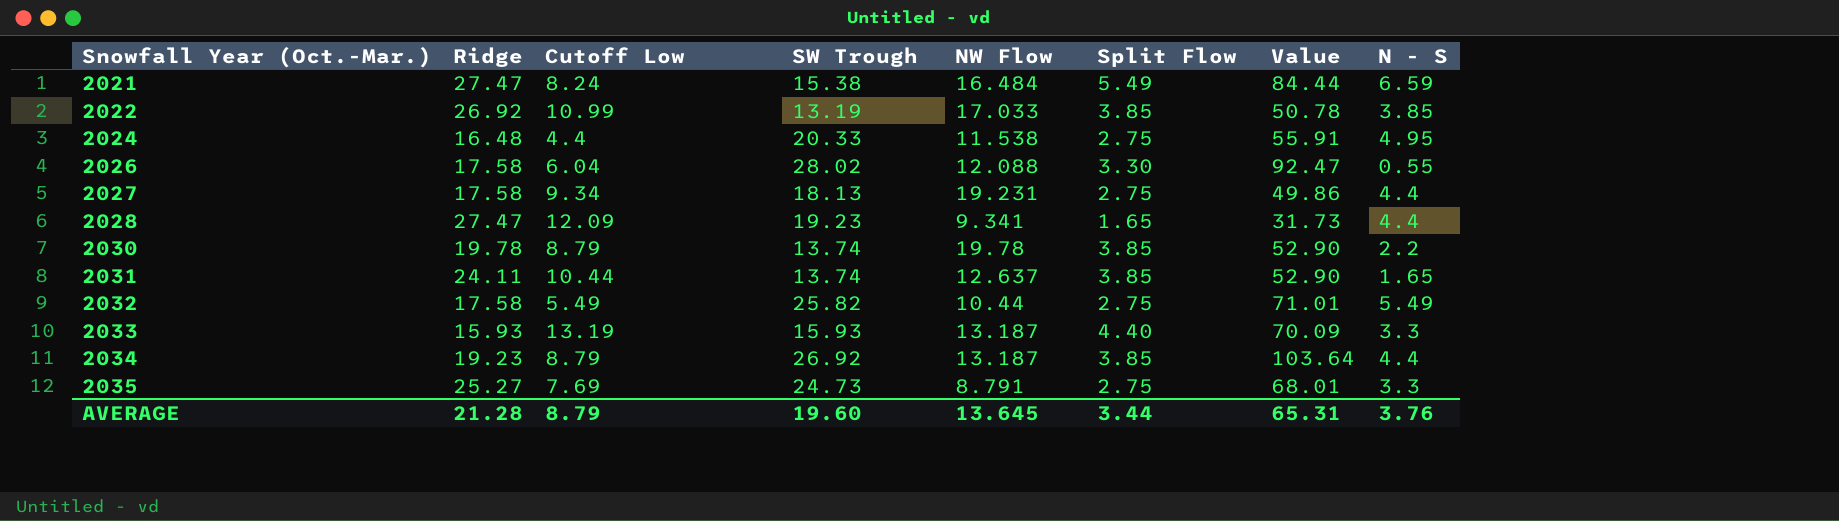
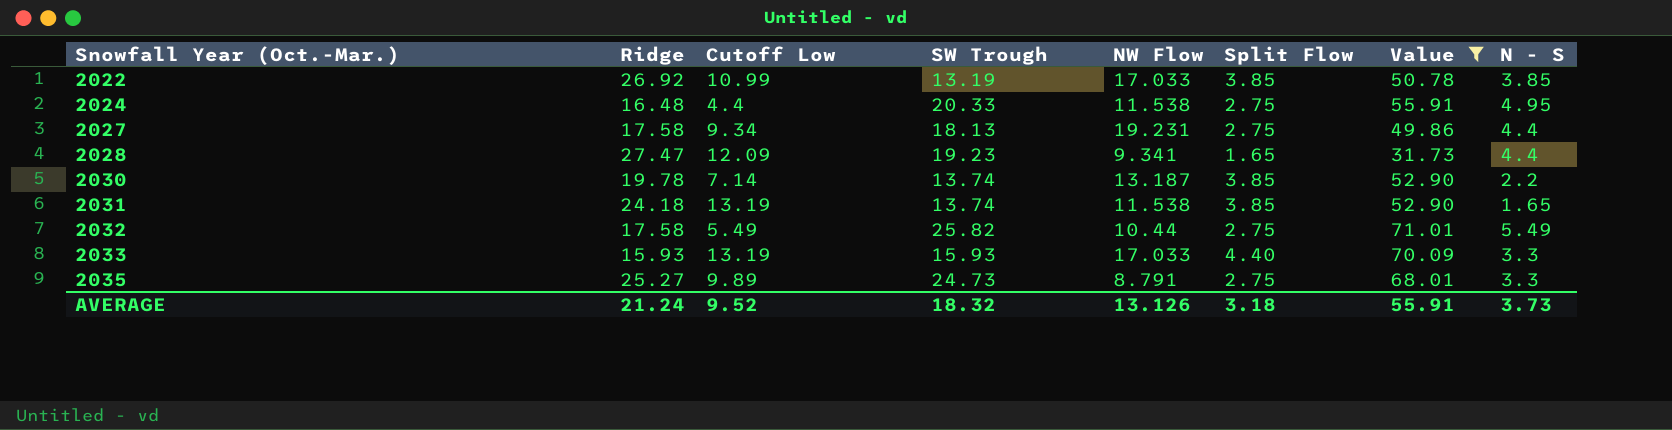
filter: none -> Value <= 71.01
2030 | Cutoff Low: 8.79 -> 7.14
2030 | NW Flow: 19.78 -> 13.187
2031 | Ridge: 24.11 -> 24.18
2031 | Cutoff Low: 10.44 -> 13.19
2031 | NW Flow: 12.637 -> 11.538
2033 | NW Flow: 13.187 -> 17.033
2035 | Cutoff Low: 7.69 -> 9.89
AVERAGE | Ridge: 21.28 -> 21.24
AVERAGE | Cutoff Low: 8.79 -> 9.52
AVERAGE | SW Trough: 19.60 -> 18.32
AVERAGE | NW Flow: 13.645 -> 13.126
AVERAGE | Split Flow: 3.44 -> 3.18
AVERAGE | Value: 65.31 -> 55.91
AVERAGE | N - S: 3.76 -> 3.73

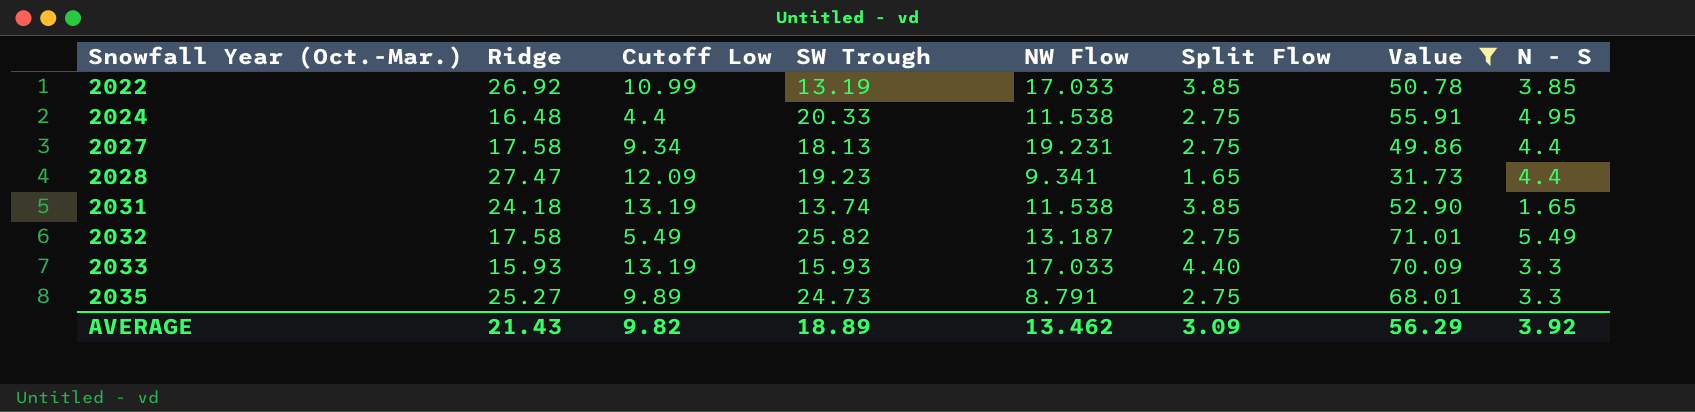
row 2030: 19.78 | 7.14 | 13.74 | 13.187 | 3.85 | 52.90 | 2.2 -> none
2032 | NW Flow: 10.44 -> 13.187
AVERAGE | Ridge: 21.24 -> 21.43
AVERAGE | Cutoff Low: 9.52 -> 9.82
AVERAGE | SW Trough: 18.32 -> 18.89
AVERAGE | NW Flow: 13.126 -> 13.462
AVERAGE | Split Flow: 3.18 -> 3.09
AVERAGE | Value: 55.91 -> 56.29
AVERAGE | N - S: 3.73 -> 3.92

